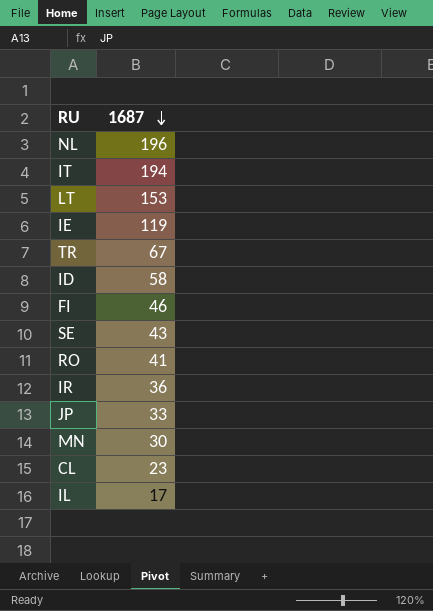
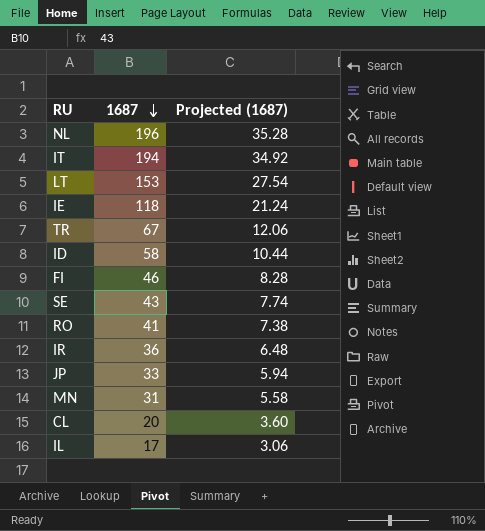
column Projected (1687) | formula: none -> [1687] * 0.18
IE | 1687: 119 -> 118
MN | 1687: 30 -> 31
CL | 1687: 23 -> 20

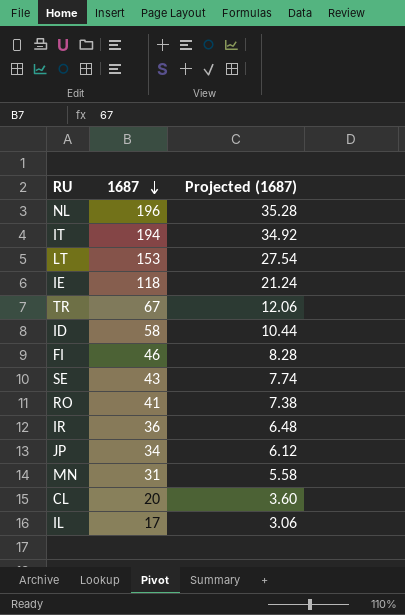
JP | 1687: 33 -> 34
JP | Projected (1687): 5.94 -> 6.12

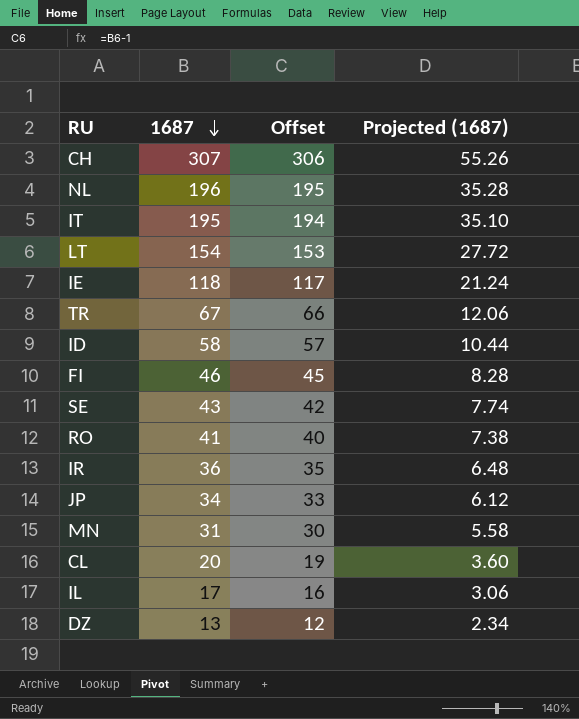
column Offset | formula: none -> [1687] - 1
row CH: none -> 307 | 306 | 55.26
IT | 1687: 194 -> 195
IT | Projected (1687): 34.92 -> 35.10
LT | 1687: 153 -> 154
LT | Projected (1687): 27.54 -> 27.72
row DZ: none -> 13 | 12 | 2.34

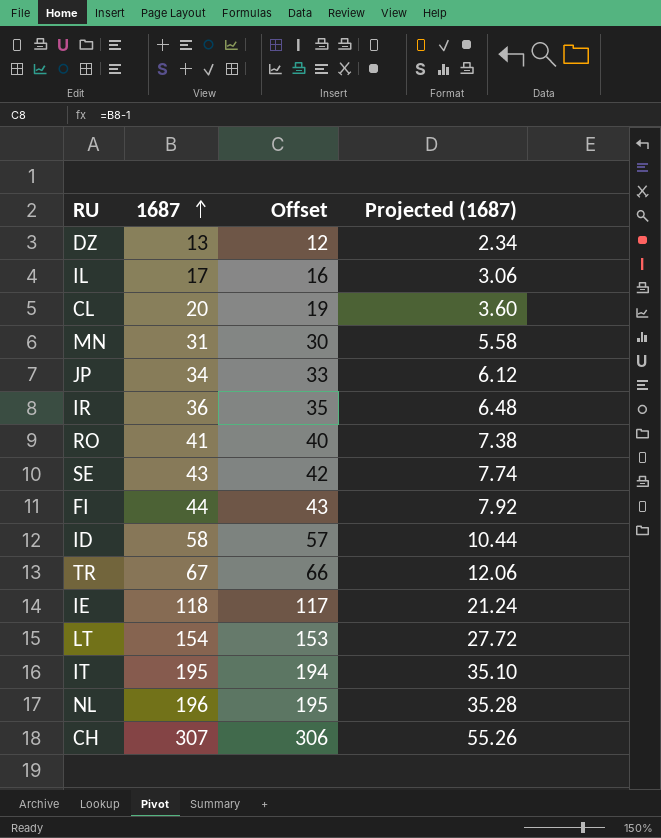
row order: 1687 descending -> 1687 ascending
FI | 1687: 46 -> 44
FI | Offset: 45 -> 43
FI | Projected (1687): 8.28 -> 7.92

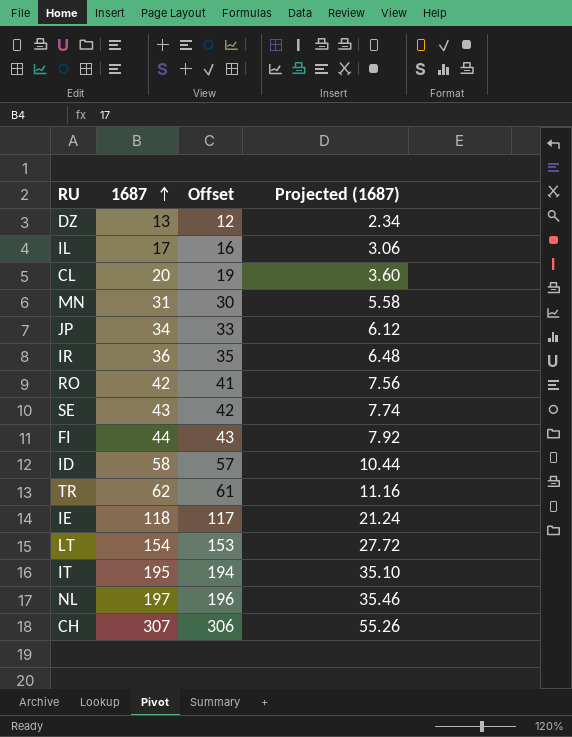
RO | 1687: 41 -> 42
RO | Offset: 40 -> 41
RO | Projected (1687): 7.38 -> 7.56
TR | 1687: 67 -> 62
TR | Offset: 66 -> 61
TR | Projected (1687): 12.06 -> 11.16
NL | 1687: 196 -> 197
NL | Offset: 195 -> 196
NL | Projected (1687): 35.28 -> 35.46

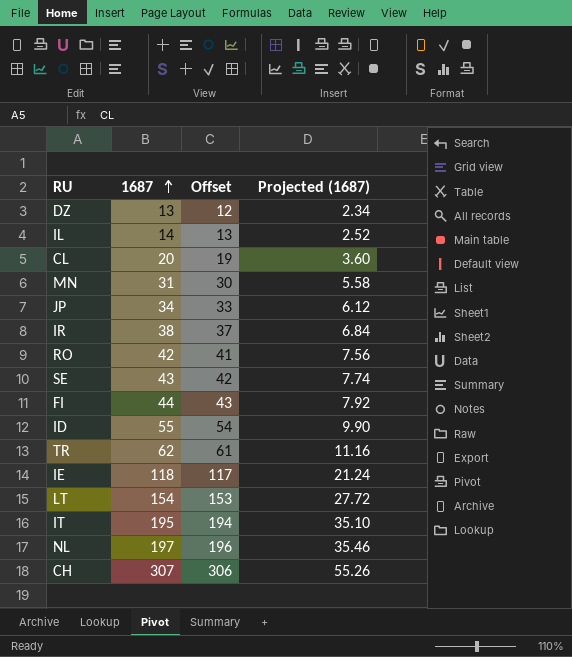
IL | 1687: 17 -> 14
IL | Offset: 16 -> 13
IL | Projected (1687): 3.06 -> 2.52
IR | 1687: 36 -> 38
IR | Offset: 35 -> 37
IR | Projected (1687): 6.48 -> 6.84
ID | 1687: 58 -> 55
ID | Offset: 57 -> 54
ID | Projected (1687): 10.44 -> 9.90

